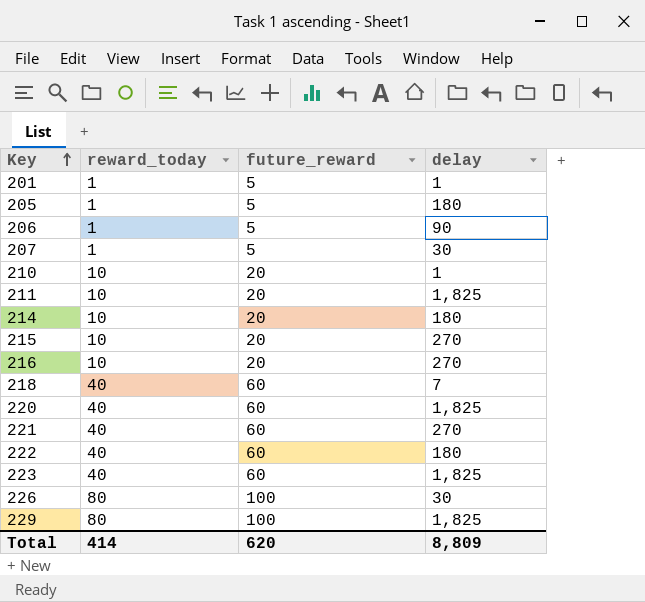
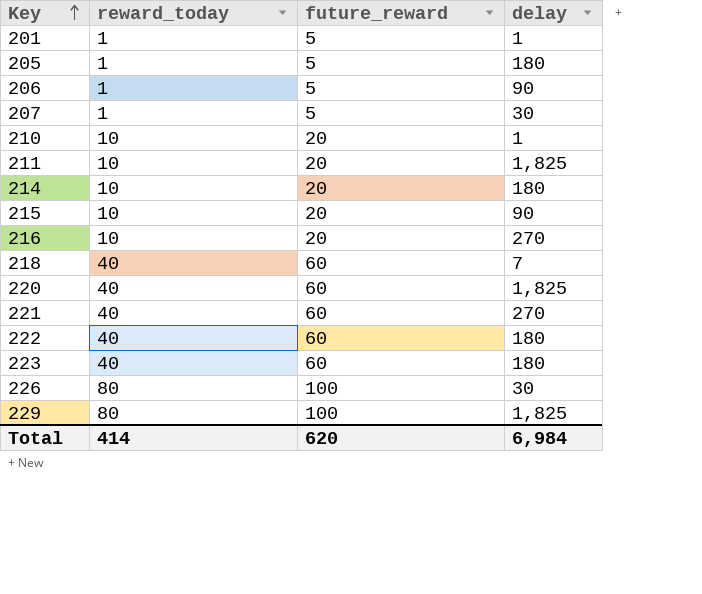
215 | delay: 270 -> 90
223 | delay: 1,825 -> 180
Total | delay: 8,809 -> 6,984

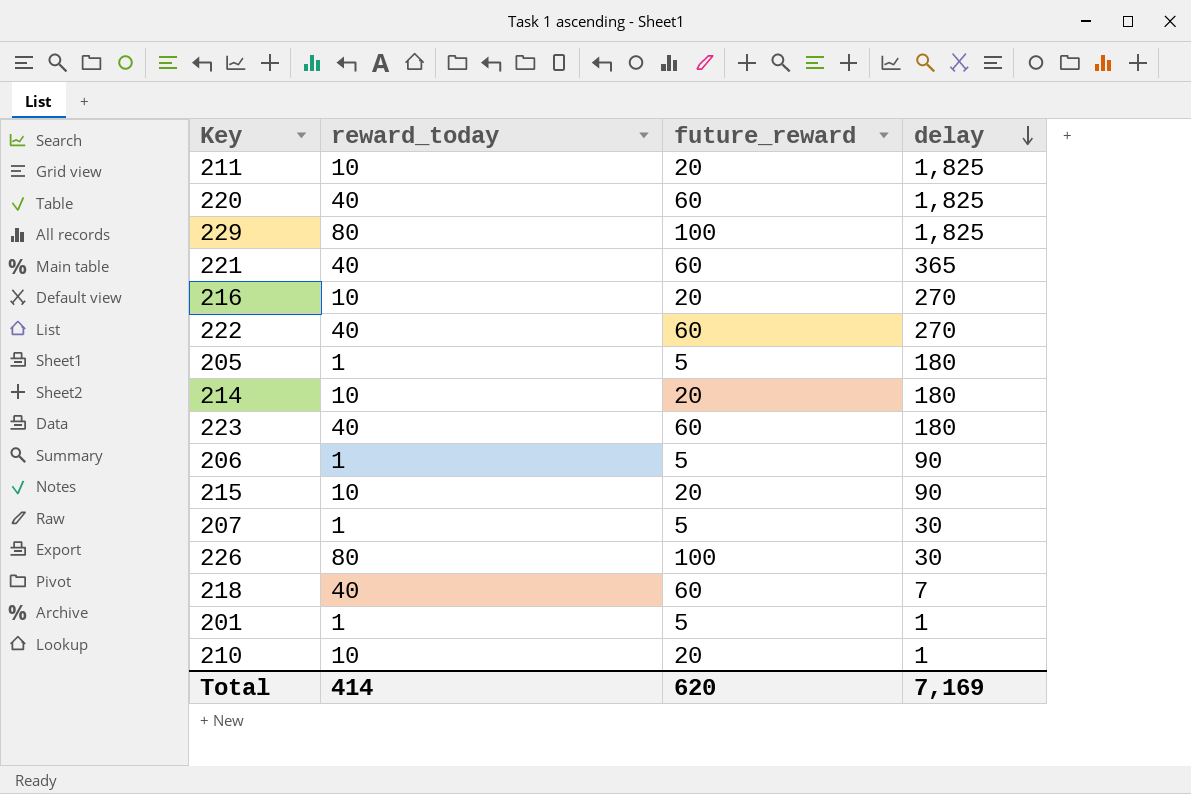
row order: Key ascending -> delay descending
221 | delay: 270 -> 365
222 | delay: 180 -> 270
Total | delay: 6,984 -> 7,169

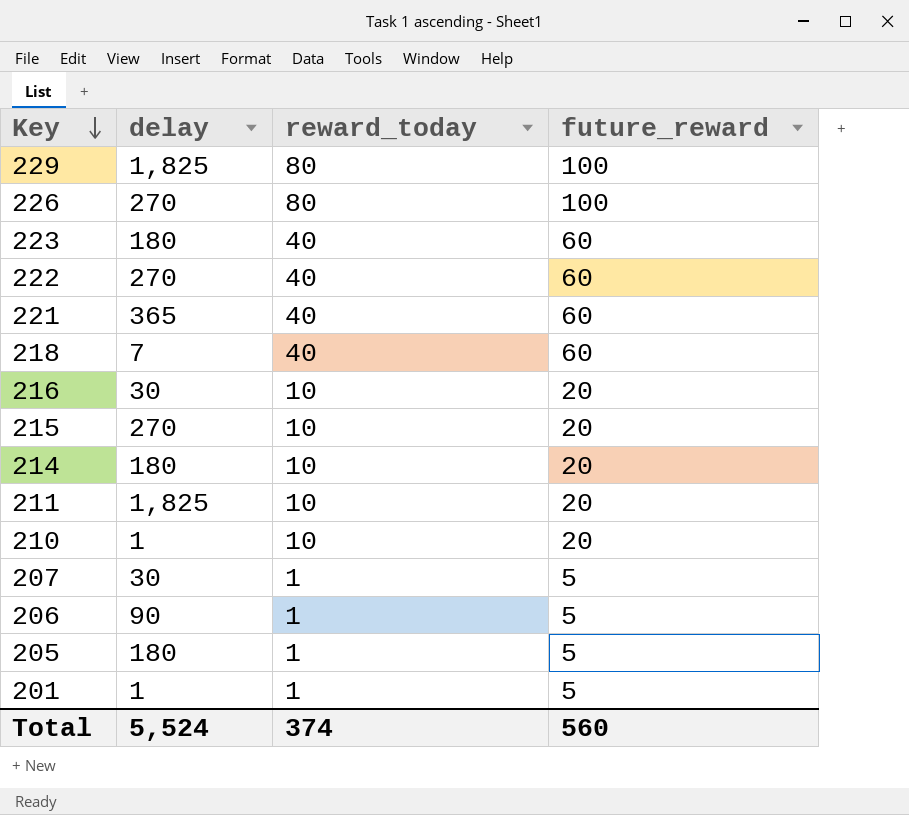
row order: delay descending -> Key descending
column delay | position: 4 -> 2
row 220: 40 | 60 | 1,825 -> none
226 | delay: 30 -> 270
216 | delay: 270 -> 30
215 | delay: 90 -> 270
Total | delay: 7,169 -> 5,524
Total | reward_today: 414 -> 374
Total | future_reward: 620 -> 560

